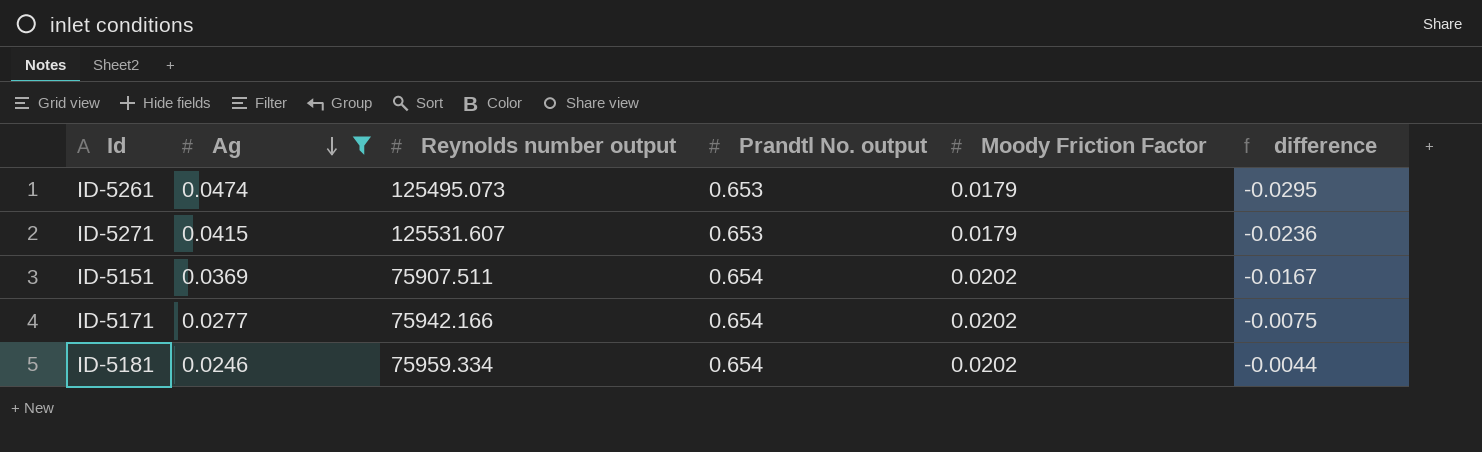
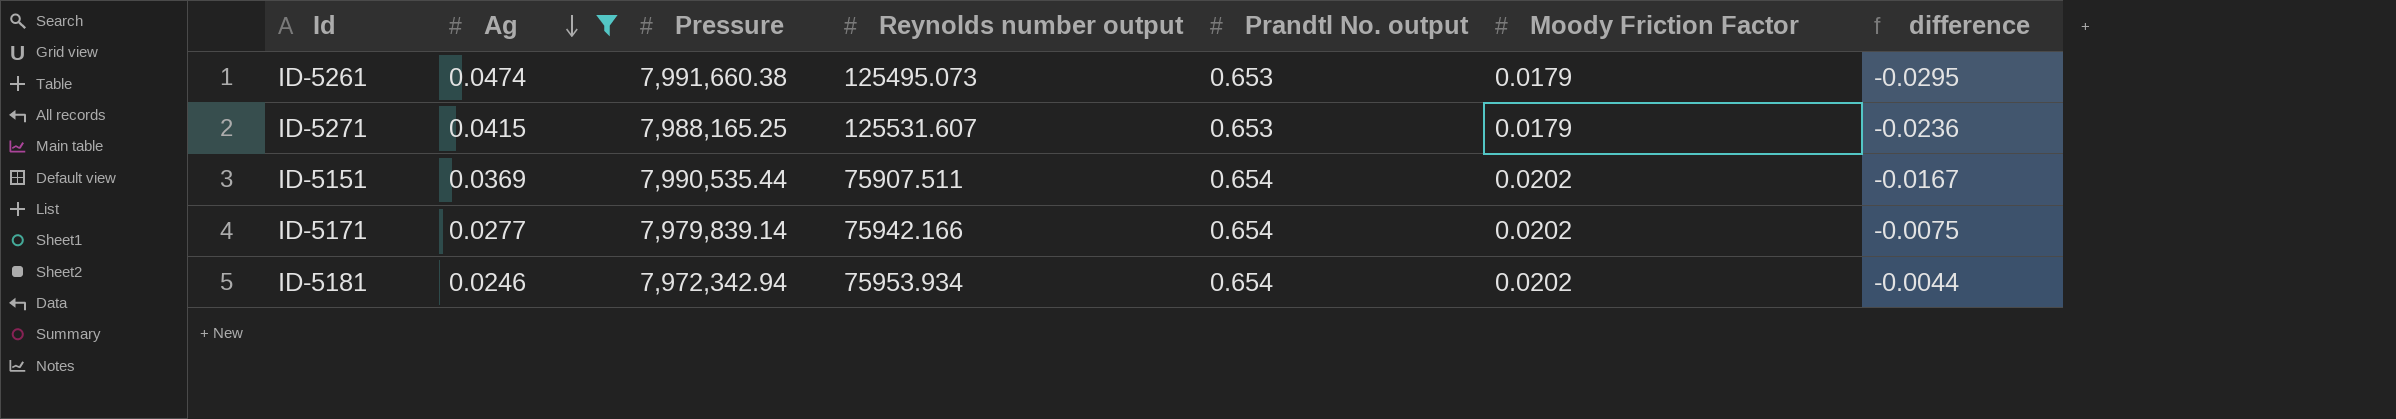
column Pressure | position: none -> 3
ID-5181 | Reynolds number output: 75959.334 -> 75953.934

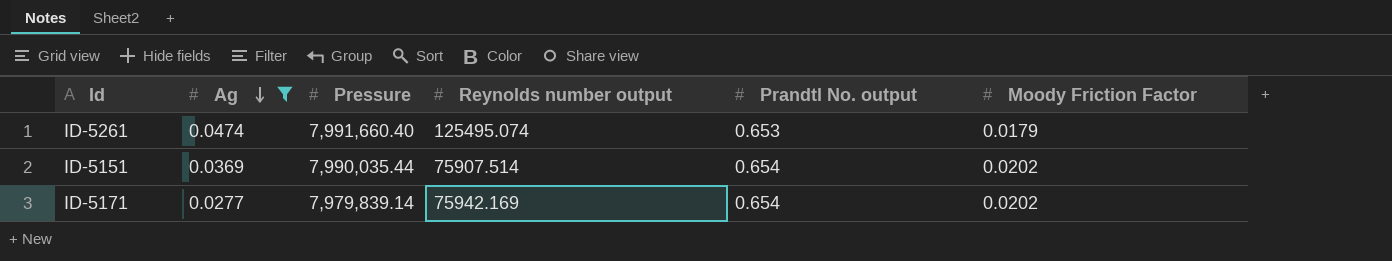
column difference | formula: [Moody Friction Factor] - [Ag] -> none
row ID-5271: 0.0415 | 7,988,165.25 | 125531.607 | 0.653 | 0.0179 | -0.0236 -> none
row ID-5181: 0.0246 | 7,972,342.94 | 75953.934 | 0.654 | 0.0202 | -0.0044 -> none
ID-5261 | Pressure: 7,991,660.38 -> 7,991,660.40
ID-5261 | Reynolds number output: 125495.073 -> 125495.074
ID-5151 | Pressure: 7,990,535.44 -> 7,990,035.44
ID-5151 | Reynolds number output: 75907.511 -> 75907.514
ID-5171 | Reynolds number output: 75942.166 -> 75942.169

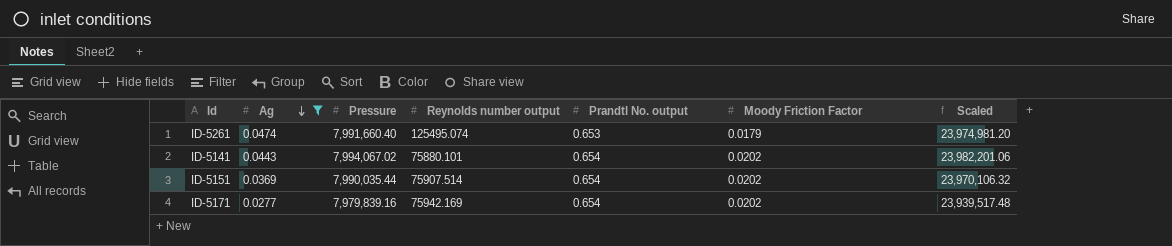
column Scaled | formula: none -> [Pressure] * 3
row ID-5141: none -> 0.0443 | 7,994,067.02 | 75880.101 | 0.654 | 0.0202 | 23,982,201.06
ID-5171 | Pressure: 7,979,839.14 -> 7,979,839.16

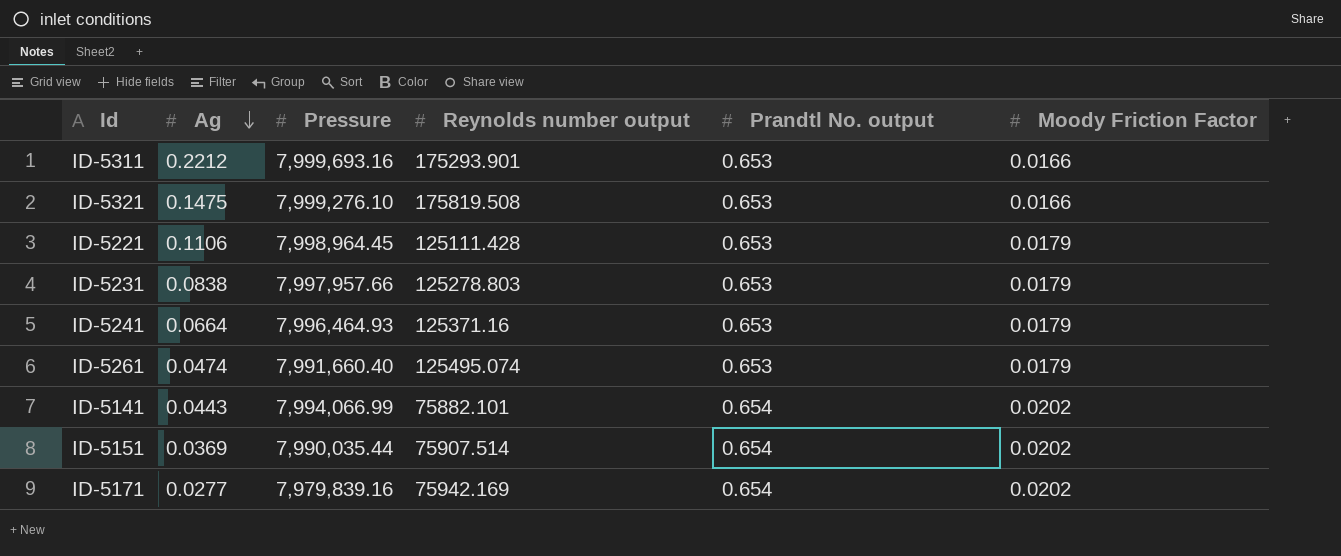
filter: Ag <= 0.0474 -> none
column Scaled | formula: [Pressure] * 3 -> none
ID-5141 | Pressure: 7,994,067.02 -> 7,994,066.99
ID-5141 | Reynolds number output: 75880.101 -> 75882.101

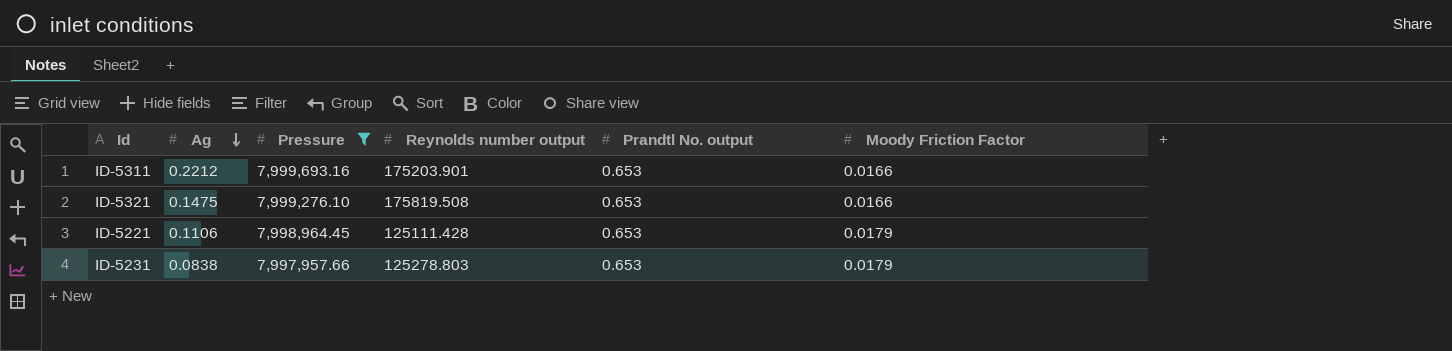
filter: none -> Pressure >= 7,997,957.66
ID-5311 | Reynolds number output: 175293.901 -> 175203.901

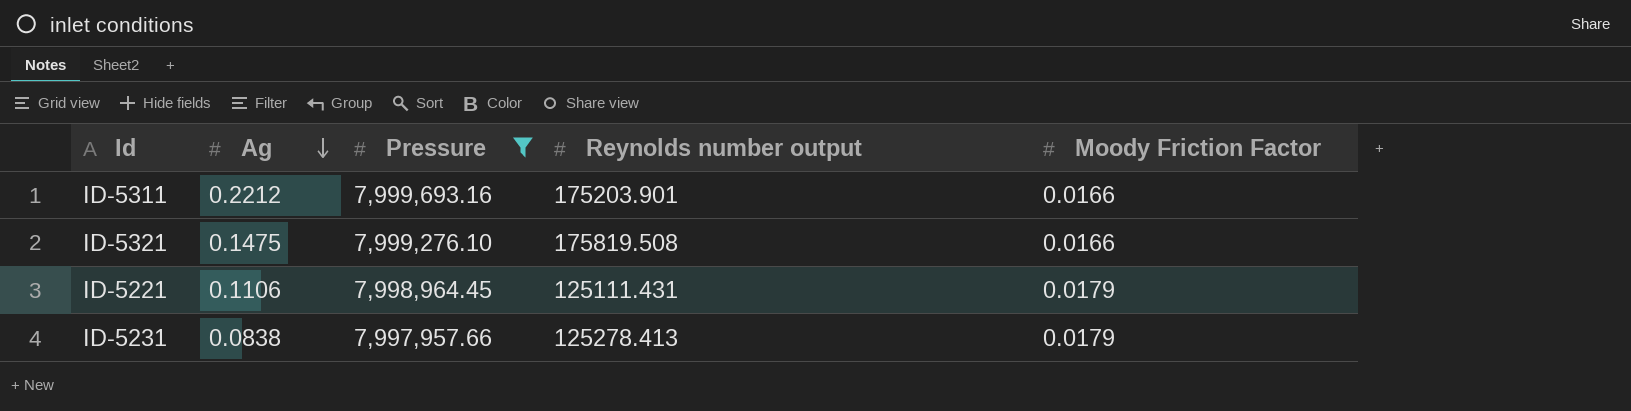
column Prandtl No. output | position: 5 -> none
ID-5221 | Reynolds number output: 125111.428 -> 125111.431
ID-5231 | Reynolds number output: 125278.803 -> 125278.413

